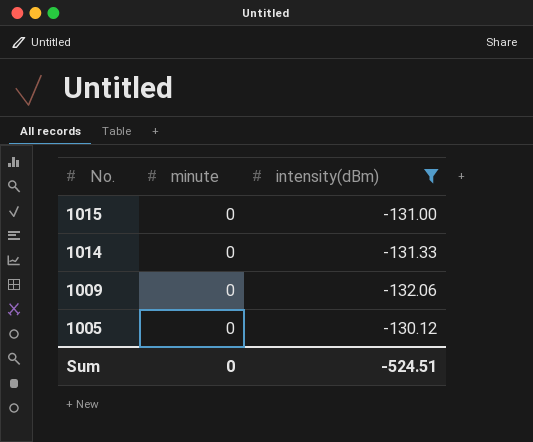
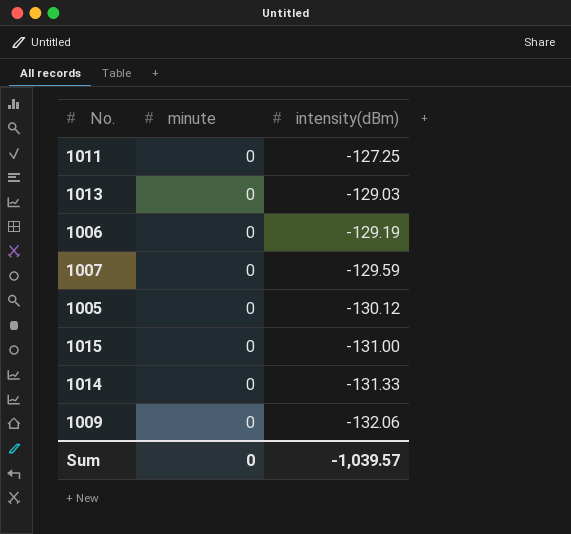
filter: intensity(dBm) <= -130.12 -> none
row order: No. descending -> intensity(dBm) descending
Sum | intensity(dBm): -524.51 -> -1,039.57

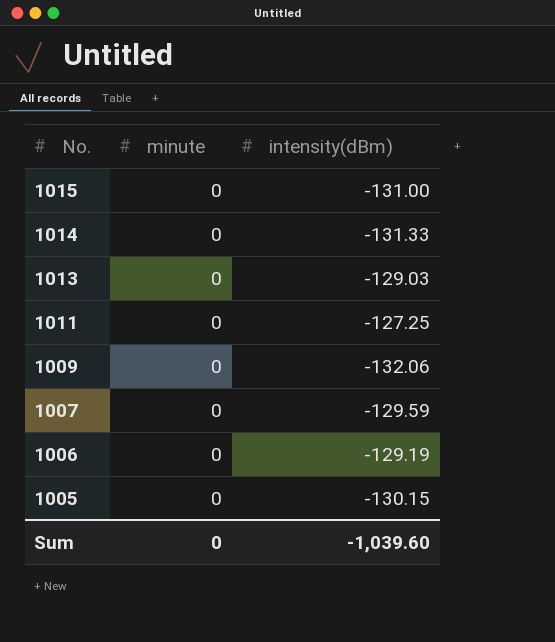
row order: intensity(dBm) descending -> No. descending
1005 | intensity(dBm): -130.12 -> -130.15
Sum | intensity(dBm): -1,039.57 -> -1,039.60

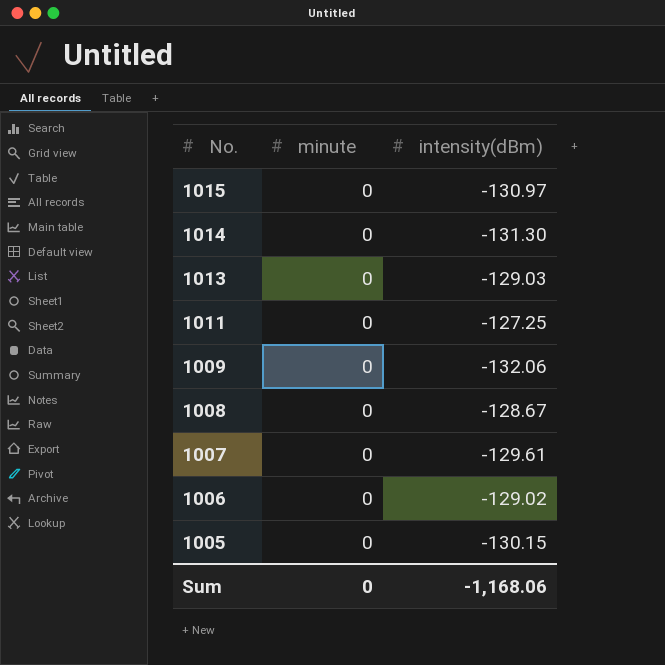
1015 | intensity(dBm): -131.00 -> -130.97
1014 | intensity(dBm): -131.33 -> -131.30
row 1008: none -> 0 | -128.67
1007 | intensity(dBm): -129.59 -> -129.61
1006 | intensity(dBm): -129.19 -> -129.02
Sum | intensity(dBm): -1,039.60 -> -1,168.06

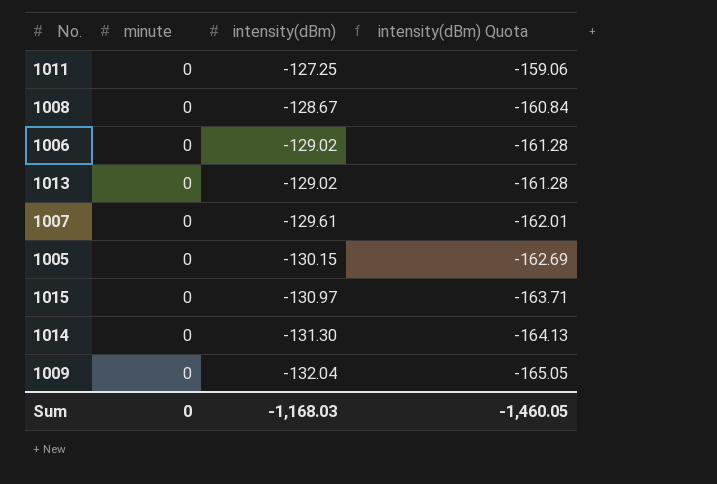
row order: No. descending -> intensity(dBm) descending
column intensity(dBm) Quota | formula: none -> [intensity(dBm)] * 1.25
1013 | intensity(dBm): -129.03 -> -129.02
1009 | intensity(dBm): -132.06 -> -132.04
Sum | intensity(dBm): -1,168.06 -> -1,168.03

